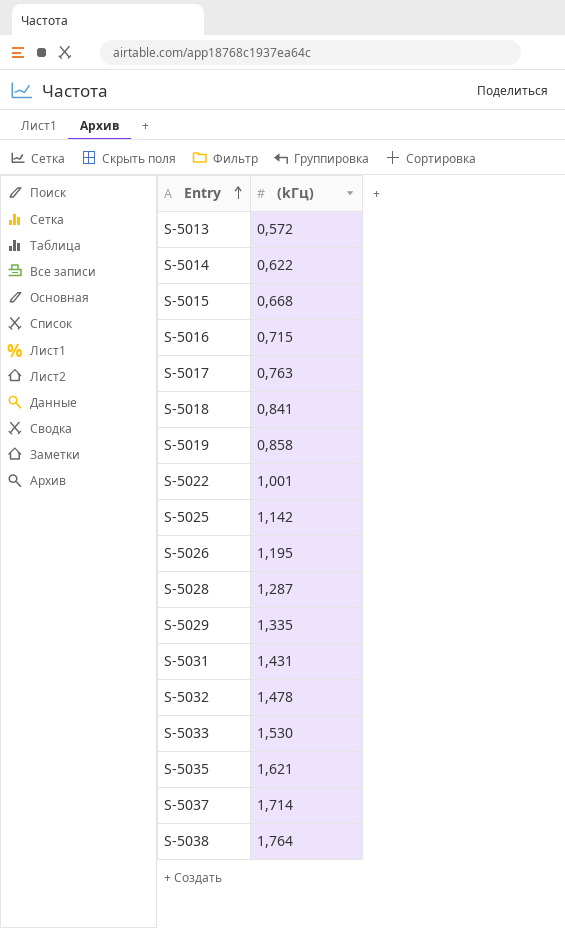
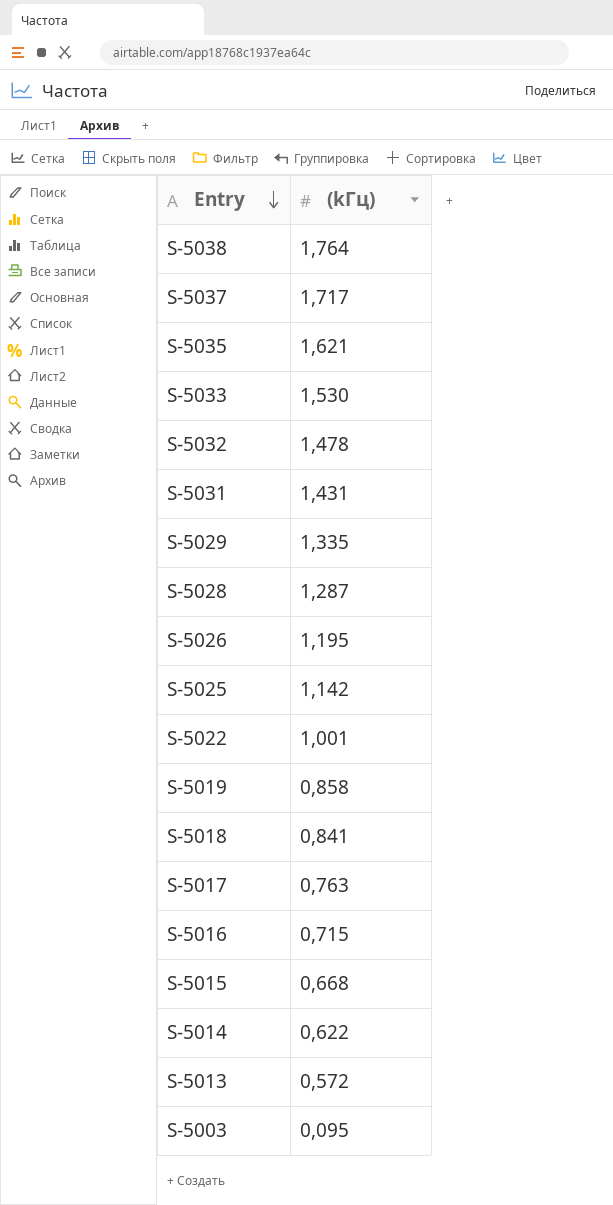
row order: Entry ascending -> Entry descending
S-5037 | (kГц): 1,714 -> 1,717
row S-5003: none -> 0,095

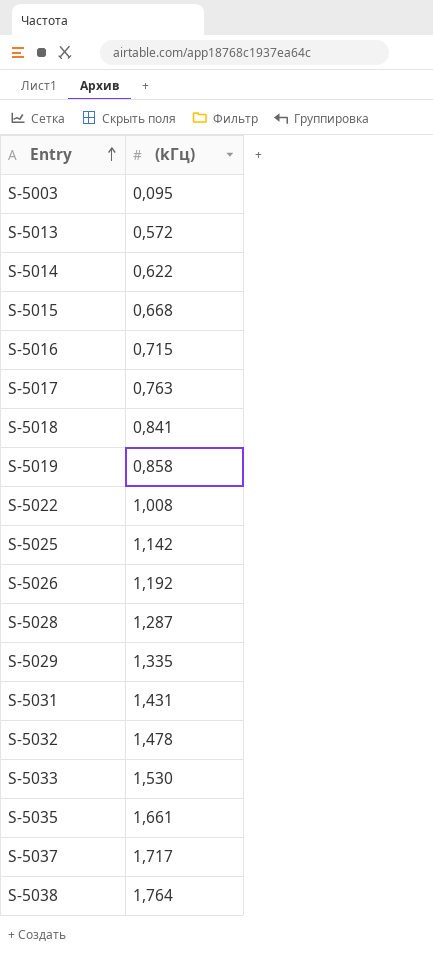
row order: Entry descending -> Entry ascending
S-5022 | (kГц): 1,001 -> 1,008
S-5026 | (kГц): 1,195 -> 1,192
S-5035 | (kГц): 1,621 -> 1,661

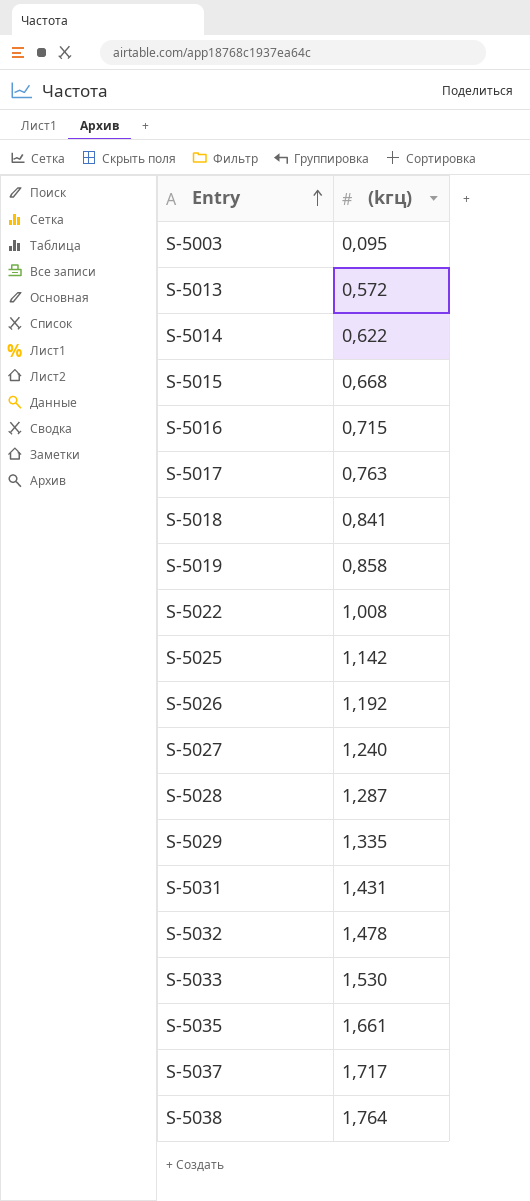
column name: (kГц) -> (kгц)
row S-5027: none -> 1,240

